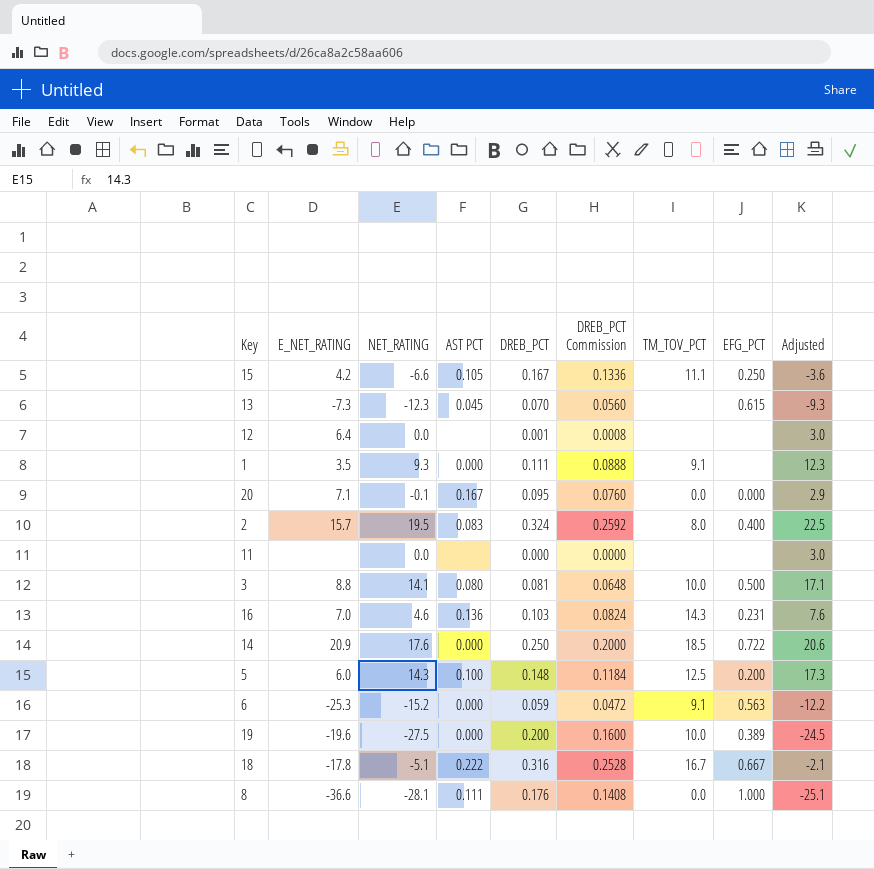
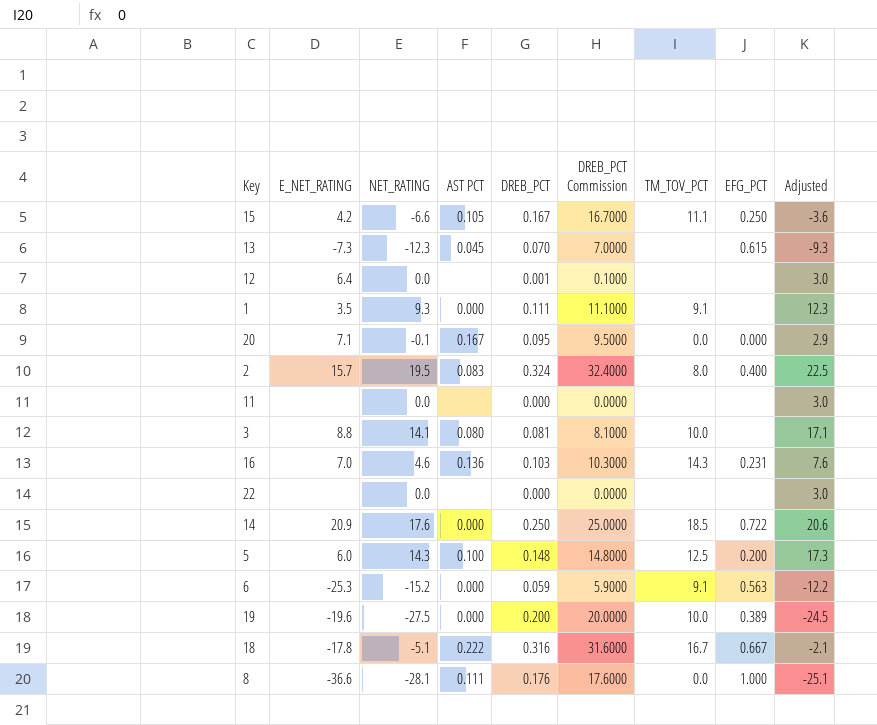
column DREB_PCT Commission | formula: [DREB_PCT] * 0.8 -> [DREB_PCT] * 100
3 | EFG_PCT: 0.500 -> none
row 22: none -> none | 0.0 | none | 0.000 | 0.0000 | none | none | 3.0

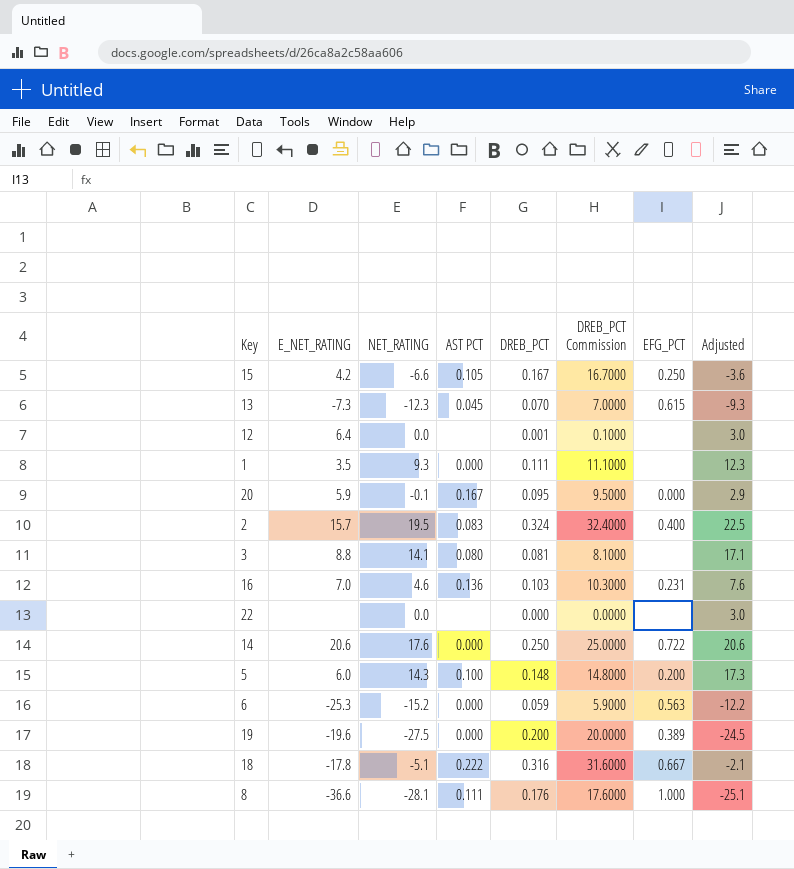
column TM_TOV_PCT | position: 7 -> none
row 11: none | 0.0 | none | 0.000 | 0.0000 | none | none | 3.0 -> none
20 | E_NET_RATING: 7.1 -> 5.9
14 | E_NET_RATING: 20.9 -> 20.6

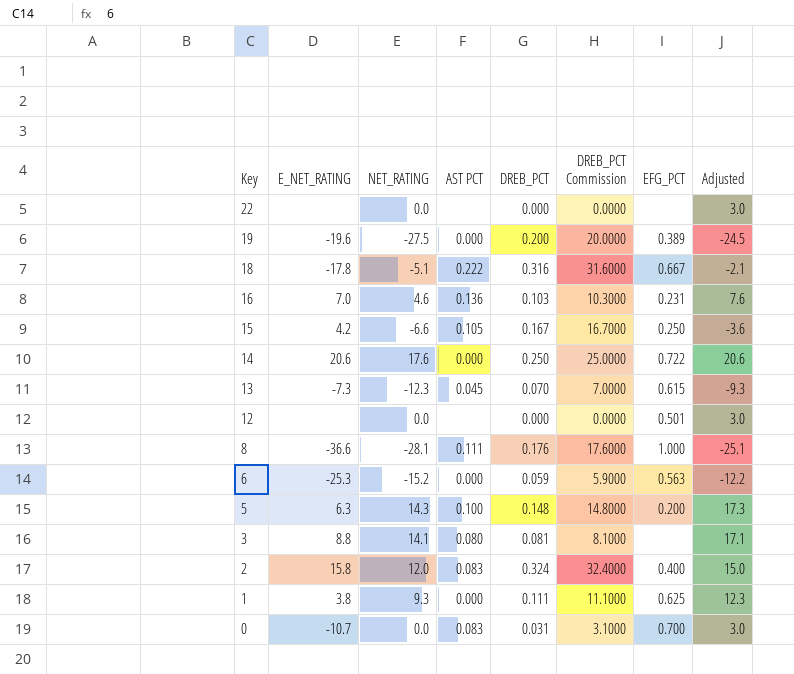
row order: none -> Key descending
row 20: 5.9 | -0.1 | 0.167 | 0.095 | 9.5000 | 0.000 | 2.9 -> none
12 | E_NET_RATING: 6.4 -> none
12 | DREB_PCT: 0.001 -> 0.000
12 | DREB_PCT Commission: 0.1000 -> 0.0000
12 | EFG_PCT: none -> 0.501
5 | E_NET_RATING: 6.0 -> 6.3
2 | E_NET_RATING: 15.7 -> 15.8
2 | NET_RATING: 19.5 -> 12.0
2 | Adjusted: 22.5 -> 15.0
1 | E_NET_RATING: 3.5 -> 3.8
1 | EFG_PCT: none -> 0.625
row 0: none -> -10.7 | 0.0 | 0.083 | 0.031 | 3.1000 | 0.700 | 3.0

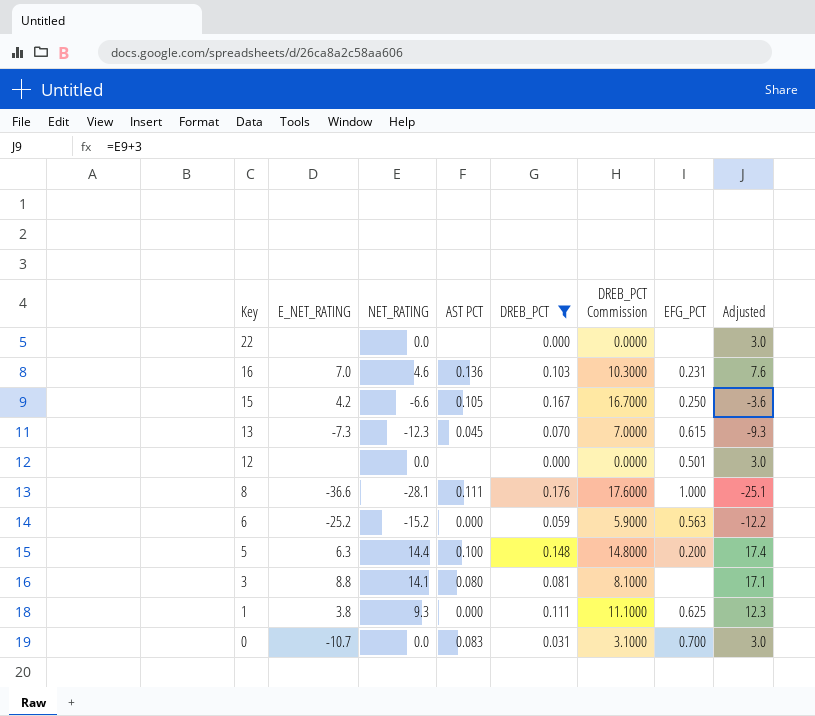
filter: none -> DREB_PCT <= 0.176
6 | E_NET_RATING: -25.3 -> -25.2
5 | NET_RATING: 14.3 -> 14.4
5 | Adjusted: 17.3 -> 17.4

